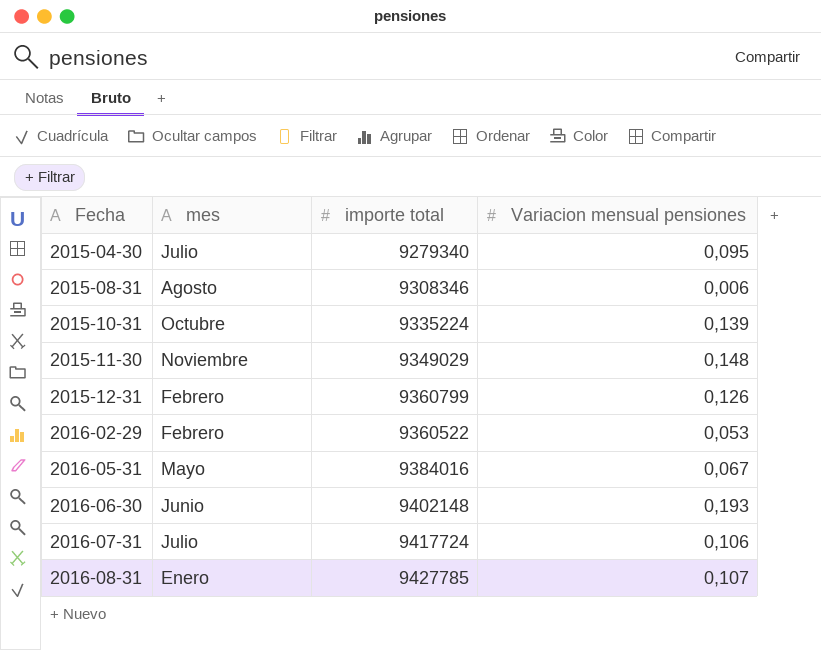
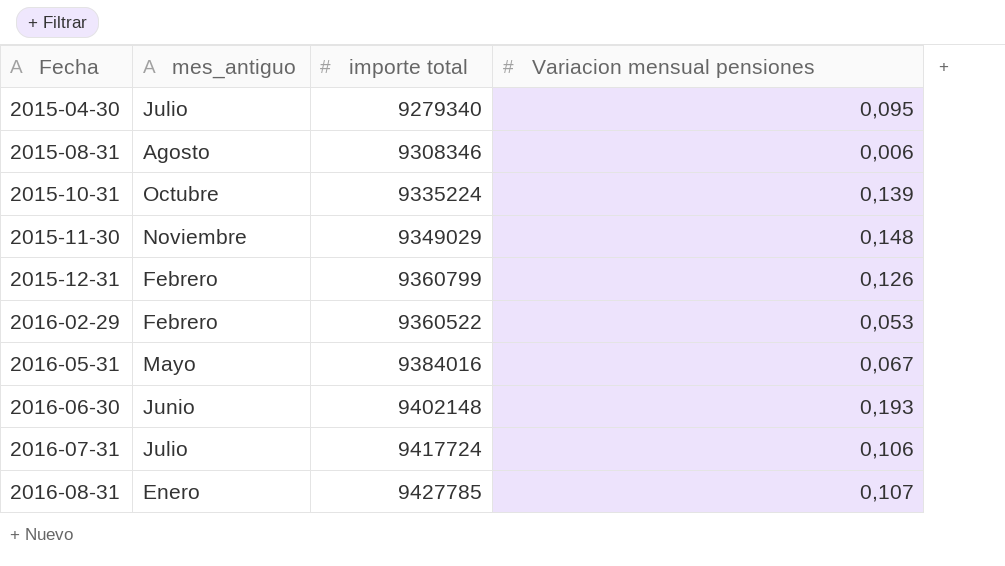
column name: mes -> mes_antiguo

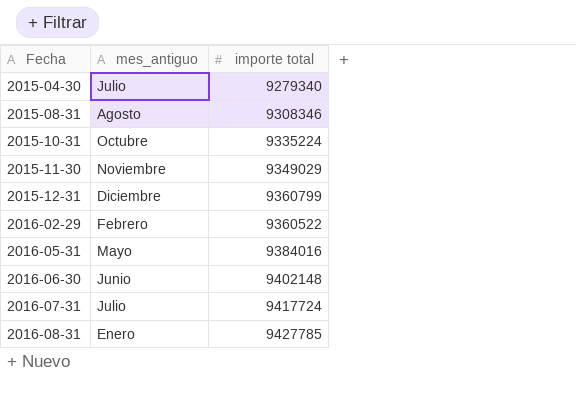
column Variacion mensual pensiones | position: 4 -> none
2015-12-31 | mes_antiguo: Febrero -> Diciembre

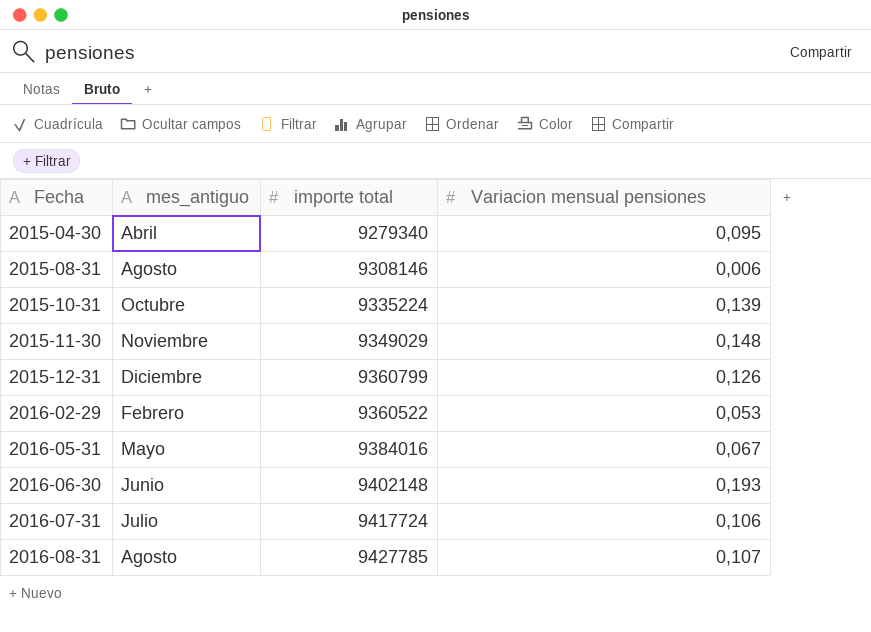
column Variacion mensual pensiones | position: none -> 4
2015-04-30 | mes_antiguo: Julio -> Abril
2015-08-31 | importe total: 9308346 -> 9308146
2016-08-31 | mes_antiguo: Enero -> Agosto

